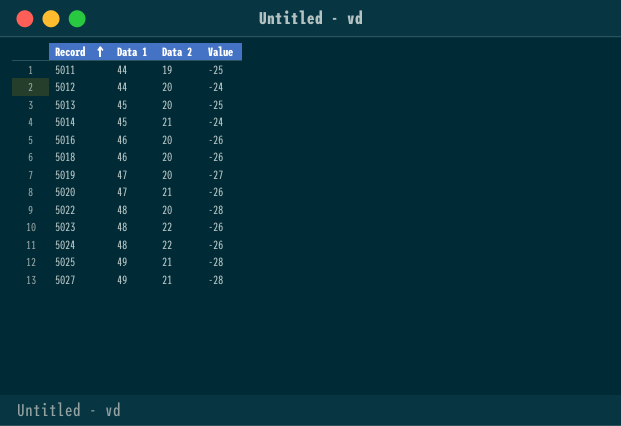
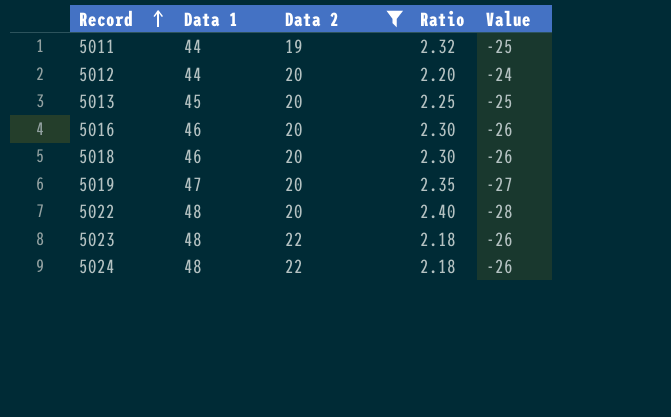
filter: none -> Data 2 != 21
column Ratio | formula: none -> [Data 1] / [Data 2]

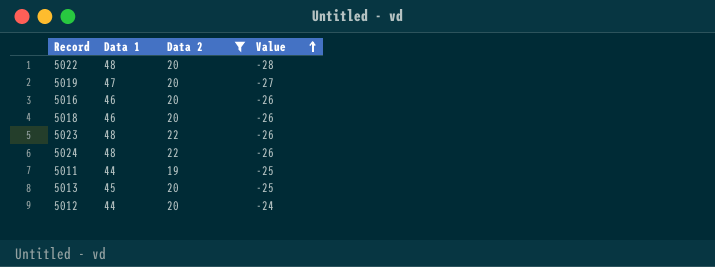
row order: Record ascending -> Value ascending
column Ratio | formula: [Data 1] / [Data 2] -> none

